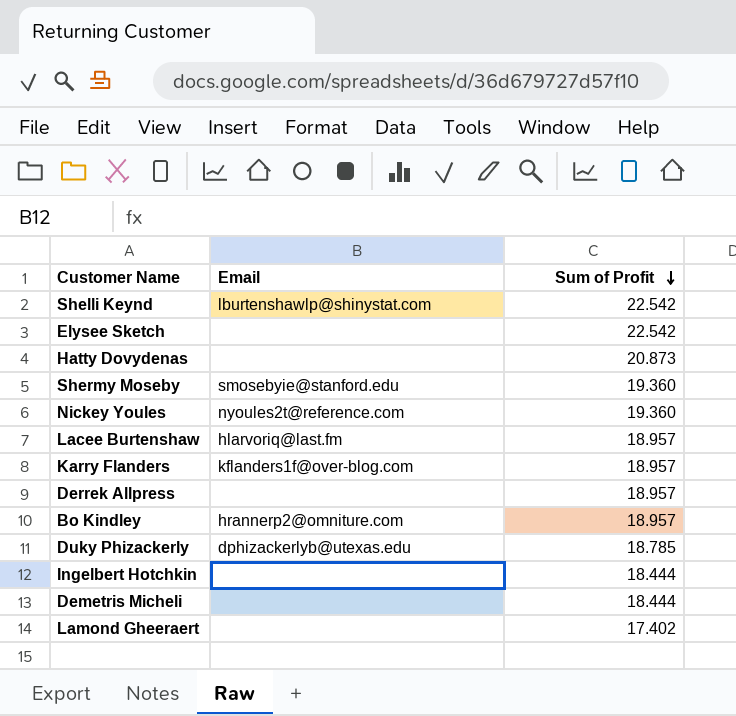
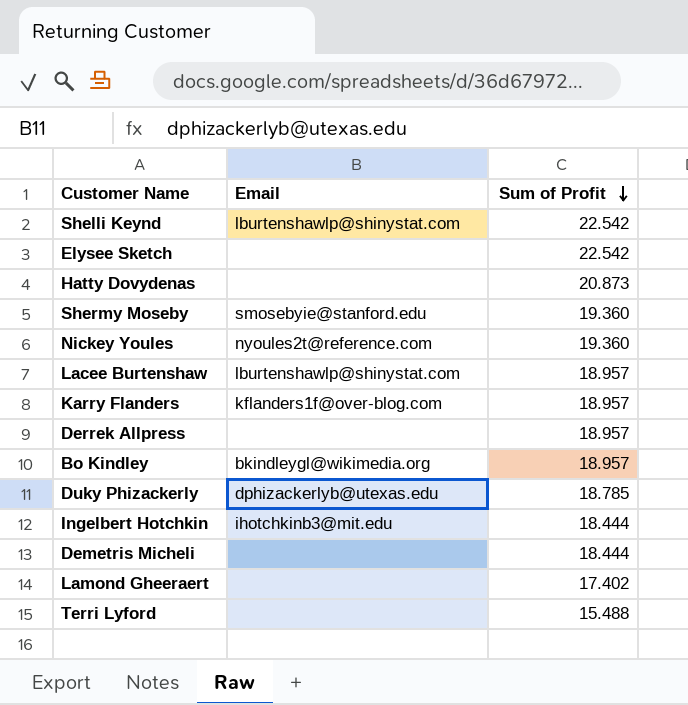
Lacee Burtenshaw | Email: hlarvoriq@last.fm -> lburtenshawlp@shinystat.com
Bo Kindley | Email: hrannerp2@omniture.com -> bkindleygl@wikimedia.org
Ingelbert Hotchkin | Email: none -> ihotchkinb3@mit.edu
row Terri Lyford: none -> none | 15.488

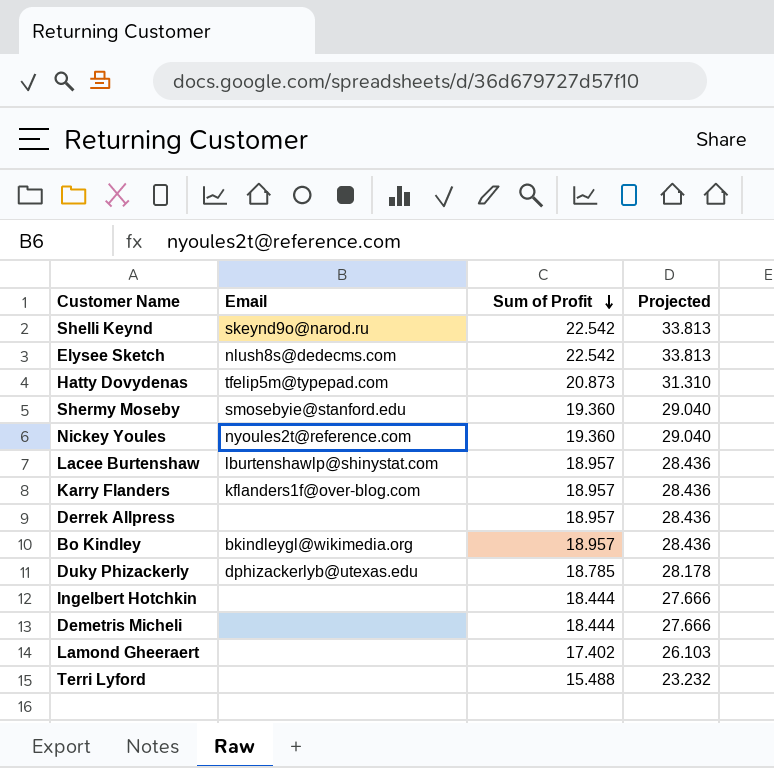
column Projected | formula: none -> [Sum of Profit] * 1.5
Shelli Keynd | Email: lburtenshawlp@shinystat.com -> skeynd9o@narod.ru
Elysee Sketch | Email: none -> nlush8s@dedecms.com
Hatty Dovydenas | Email: none -> tfelip5m@typepad.com
Ingelbert Hotchkin | Email: ihotchkinb3@mit.edu -> none

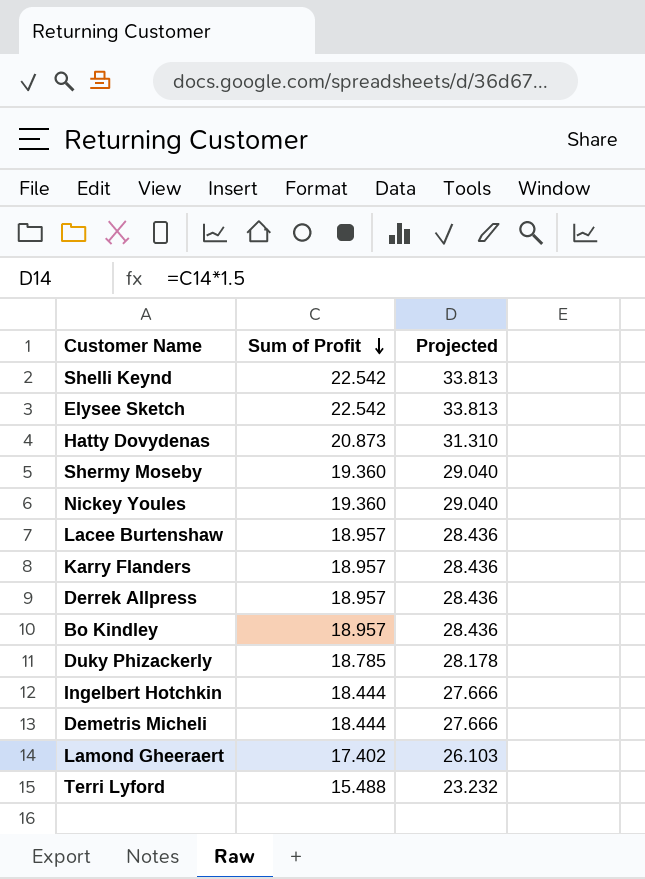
column Email | position: 2 -> none

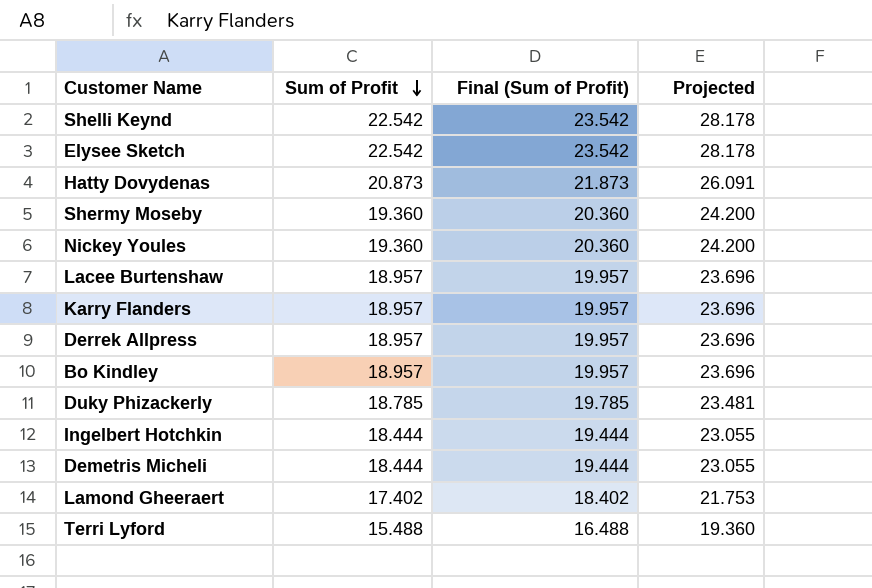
column Final (Sum of Profit) | formula: none -> [Sum of Profit] + 1
column Projected | formula: [Sum of Profit] * 1.5 -> [Sum of Profit] * 1.25

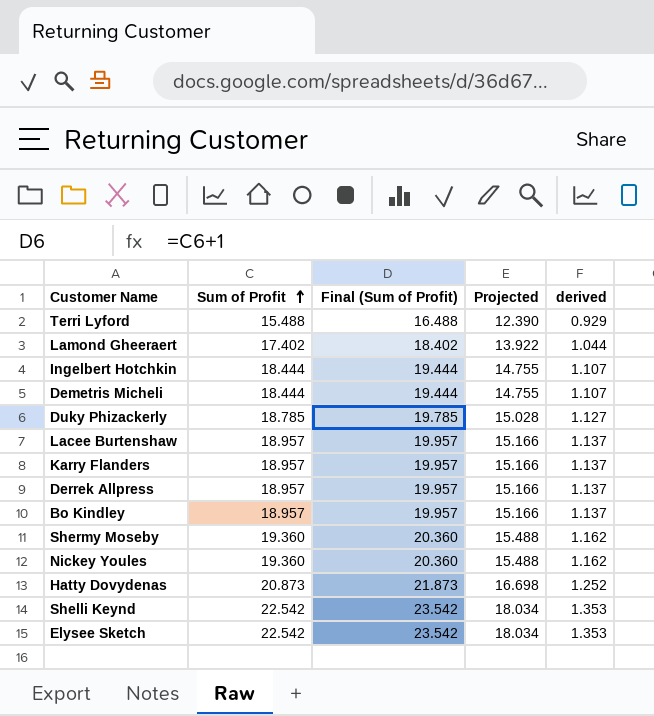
row order: Sum of Profit descending -> Sum of Profit ascending
column Projected | formula: [Sum of Profit] * 1.25 -> [Sum of Profit] * 0.8
column derived | formula: none -> [Sum of Profit] * 0.06

